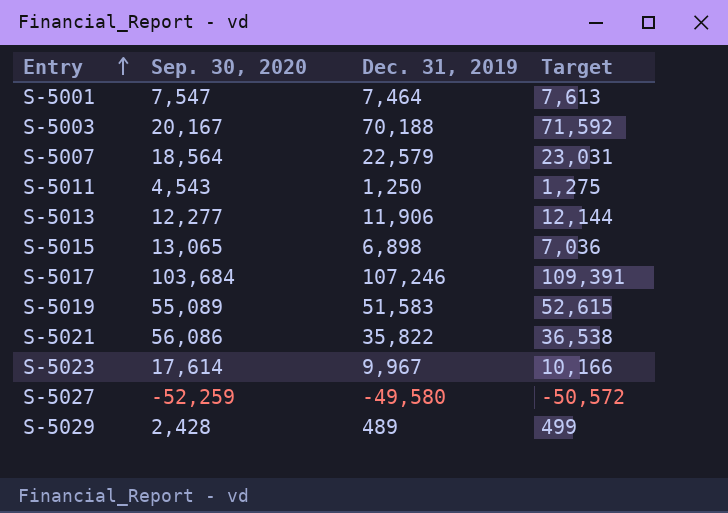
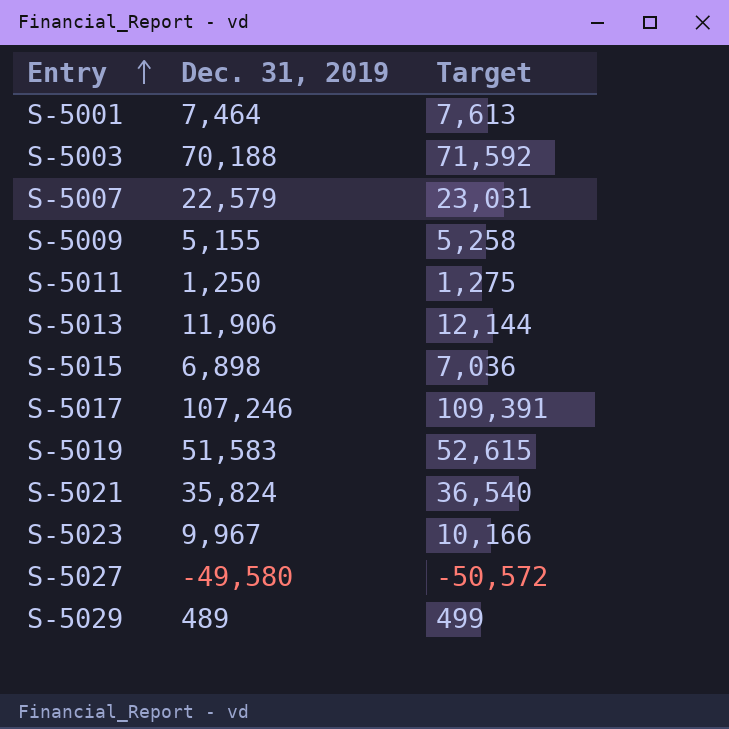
column Sep. 30, 2020 | position: 2 -> none
row S-5009: none -> 5,155 | 5,258
S-5021 | Dec. 31, 2019: 35,822 -> 35,824
S-5021 | Target: 36,538 -> 36,540

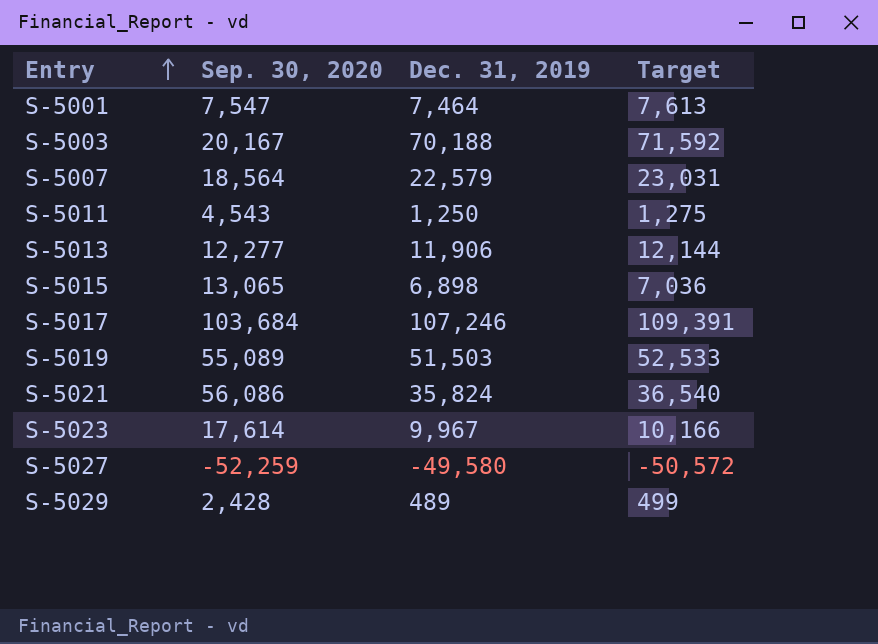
column Sep. 30, 2020 | position: none -> 2
row S-5009: 5,155 | 5,258 -> none
S-5019 | Dec. 31, 2019: 51,583 -> 51,503
S-5019 | Target: 52,615 -> 52,533

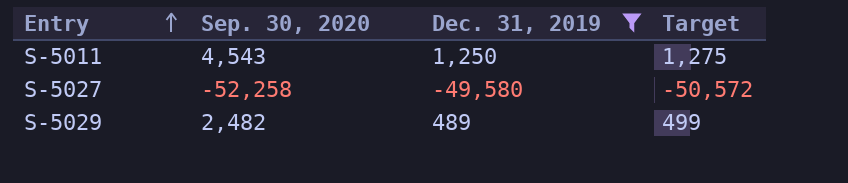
filter: none -> Dec. 31, 2019 <= 1,250
S-5027 | Sep. 30, 2020: -52,259 -> -52,258
S-5029 | Sep. 30, 2020: 2,428 -> 2,482

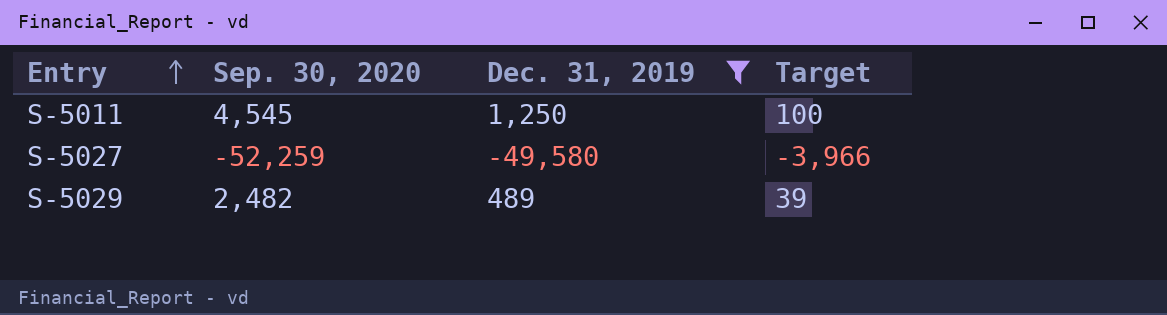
column Target | formula: [Dec. 31, 2019] * 1.02 -> [Dec. 31, 2019] * 0.08
S-5011 | Sep. 30, 2020: 4,543 -> 4,545
S-5027 | Sep. 30, 2020: -52,258 -> -52,259

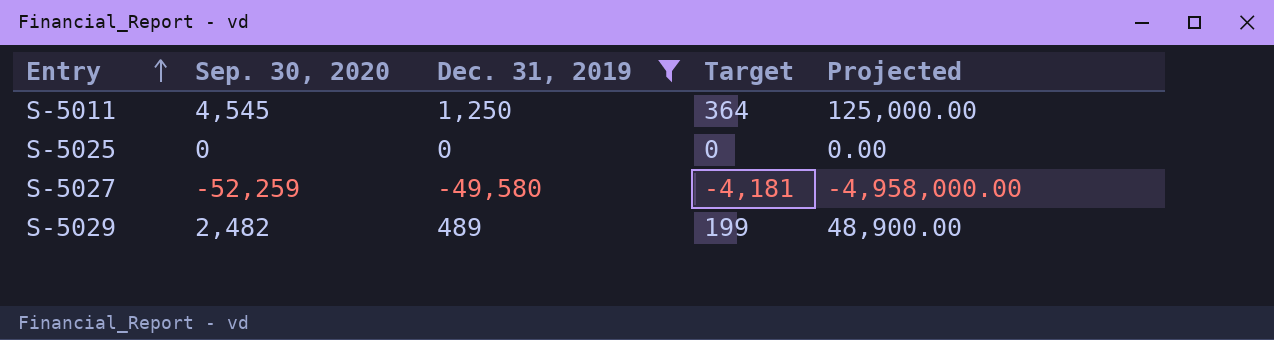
column Target | formula: [Dec. 31, 2019] * 0.08 -> [Sep. 30, 2020] * 0.08
column Projected | formula: none -> [Dec. 31, 2019] * 100
row S-5025: none -> 0 | 0 | 0 | 0.00

